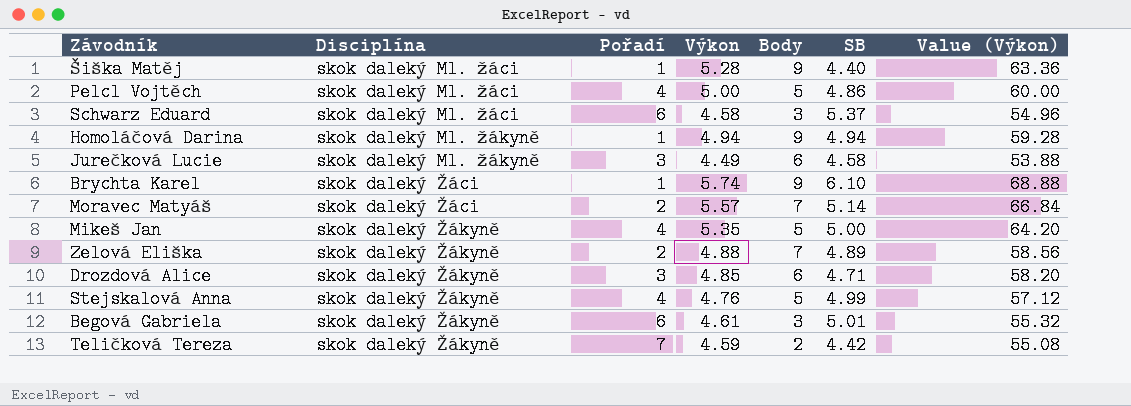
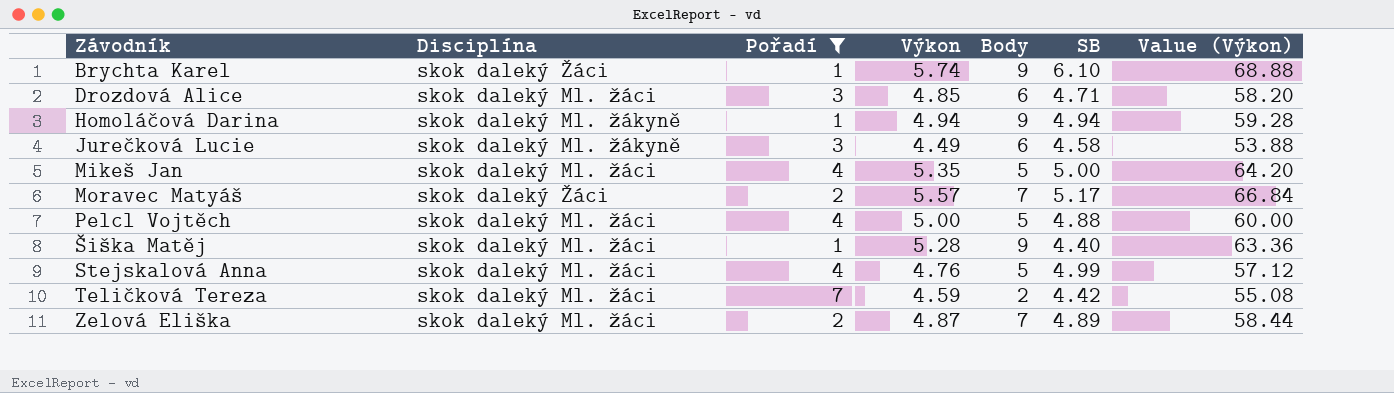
filter: none -> Pořadí != 6
row order: Disciplína ascending -> Závodník ascending
Drozdová Alice | Disciplína: skok daleký Žákyně -> skok daleký Ml. žáci
Mikeš Jan | Disciplína: skok daleký Žákyně -> skok daleký Ml. žáci
Moravec Matyáš | SB: 5.14 -> 5.17
Pelcl Vojtěch | SB: 4.86 -> 4.88
Stejskalová Anna | Disciplína: skok daleký Žákyně -> skok daleký Ml. žáci
Teličková Tereza | Disciplína: skok daleký Žákyně -> skok daleký Ml. žáci
Zelová Eliška | Disciplína: skok daleký Žákyně -> skok daleký Ml. žáci
Zelová Eliška | Výkon: 4.88 -> 4.87
Zelová Eliška | Value (Výkon): 58.56 -> 58.44

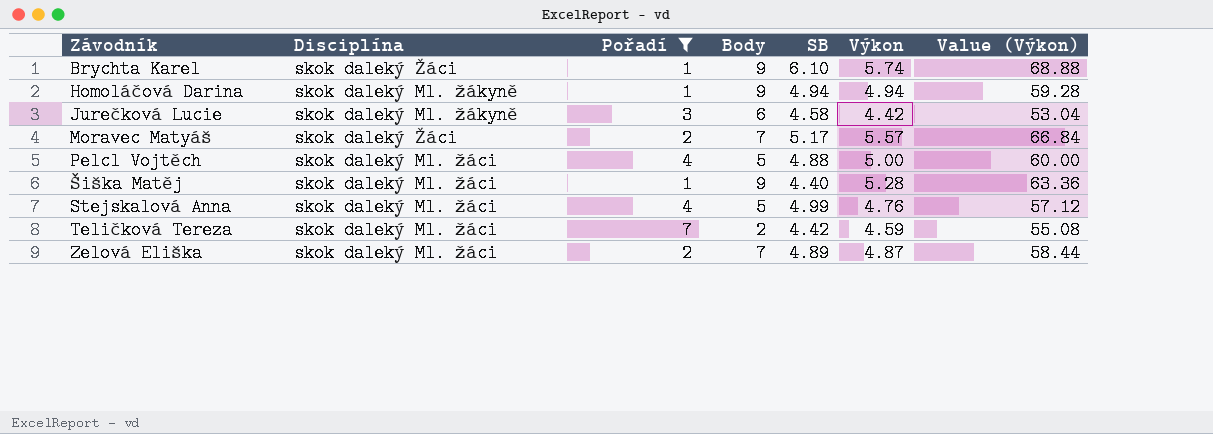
column Výkon | position: 4 -> 6
row Drozdová Alice: skok daleký Ml. žáci | 3 | 4.85 | 6 | 4.71 | 58.20 -> none
row Mikeš Jan: skok daleký Ml. žáci | 4 | 5.35 | 5 | 5.00 | 64.20 -> none
Jurečková Lucie | Výkon: 4.49 -> 4.42
Jurečková Lucie | Value (Výkon): 53.88 -> 53.04

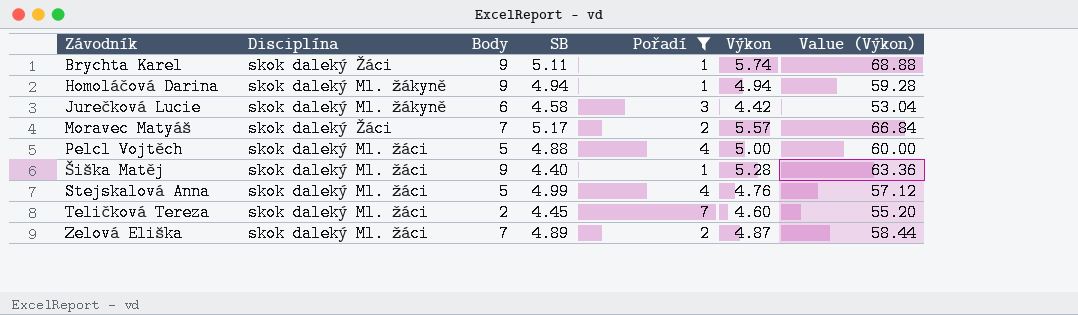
column Pořadí | position: 3 -> 5
Brychta Karel | SB: 6.10 -> 5.11
Teličková Tereza | SB: 4.42 -> 4.45
Teličková Tereza | Výkon: 4.59 -> 4.60
Teličková Tereza | Value (Výkon): 55.08 -> 55.20

